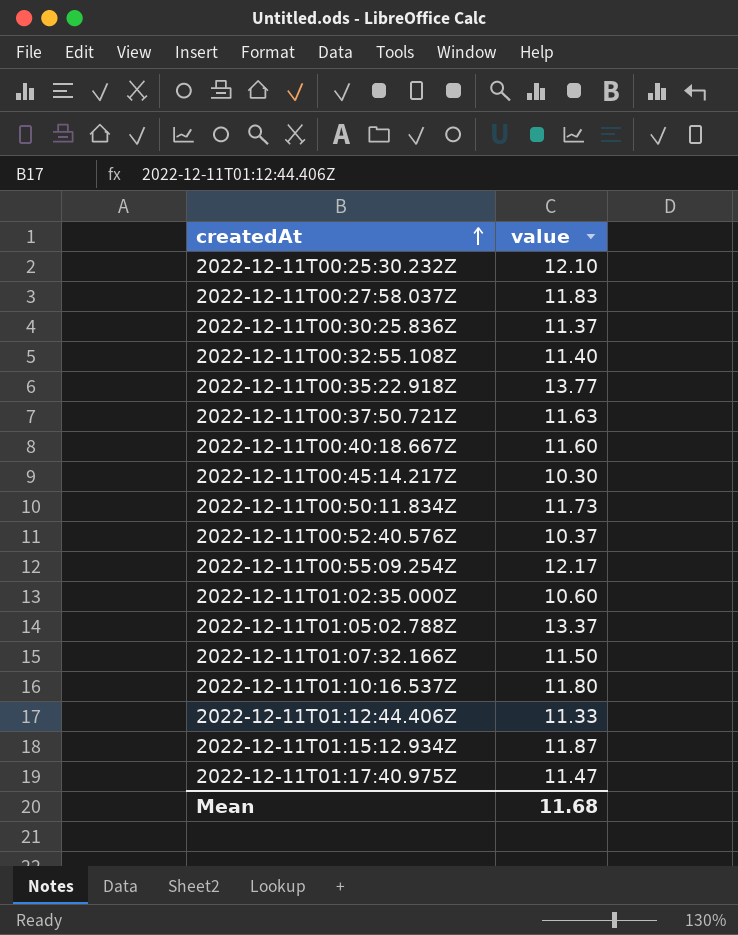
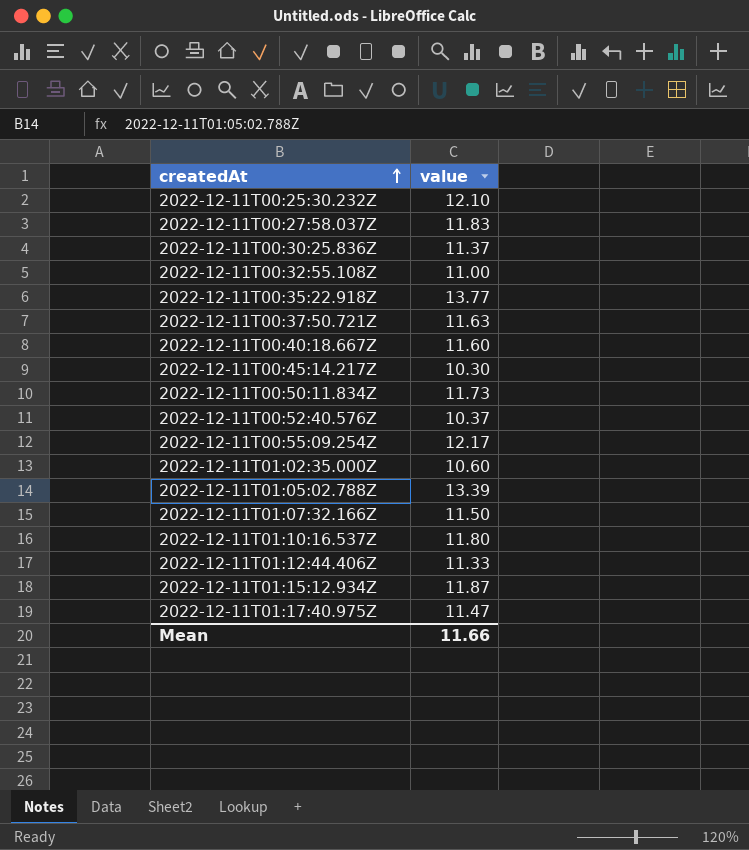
2022-12-11T00:32:55.108Z | value: 11.40 -> 11.00
2022-12-11T01:05:02.788Z | value: 13.37 -> 13.39
Mean | value: 11.68 -> 11.66

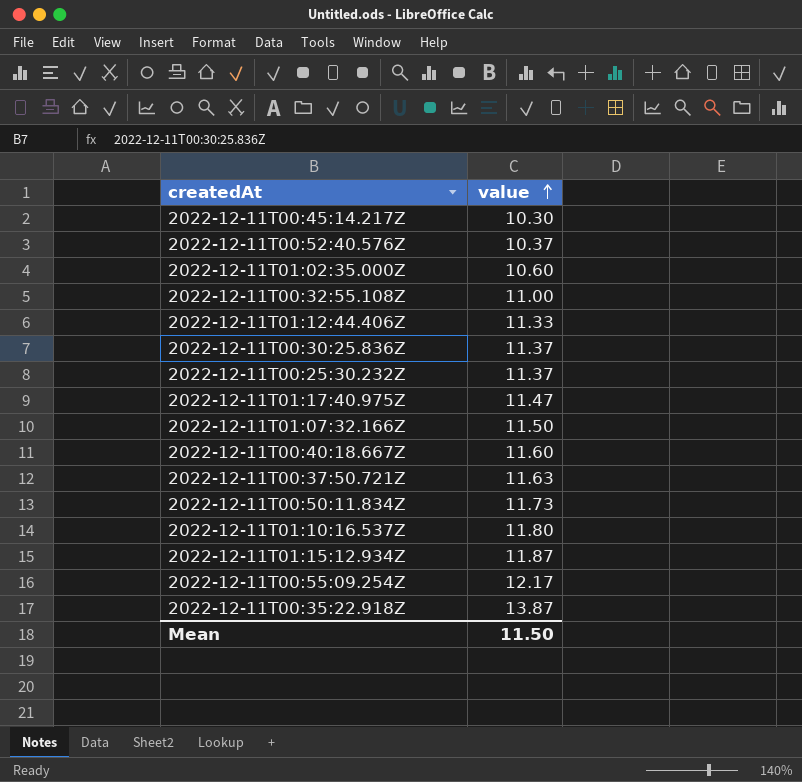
row order: createdAt ascending -> value ascending
row 2022-12-11T00:27:58.037Z: 11.83 -> none
row 2022-12-11T01:05:02.788Z: 13.39 -> none
2022-12-11T00:25:30.232Z | value: 12.10 -> 11.37
2022-12-11T00:35:22.918Z | value: 13.77 -> 13.87
Mean | value: 11.66 -> 11.50

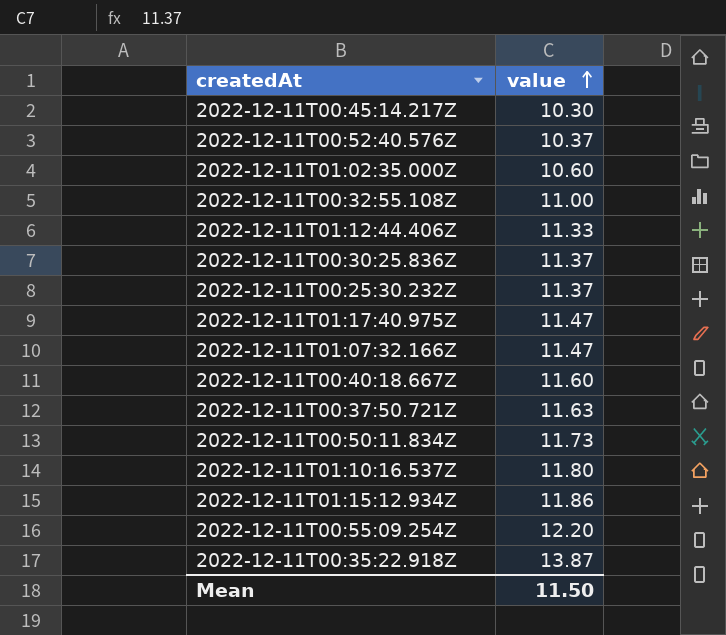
2022-12-11T01:07:32.166Z | value: 11.50 -> 11.47
2022-12-11T01:15:12.934Z | value: 11.87 -> 11.86
2022-12-11T00:55:09.254Z | value: 12.17 -> 12.20

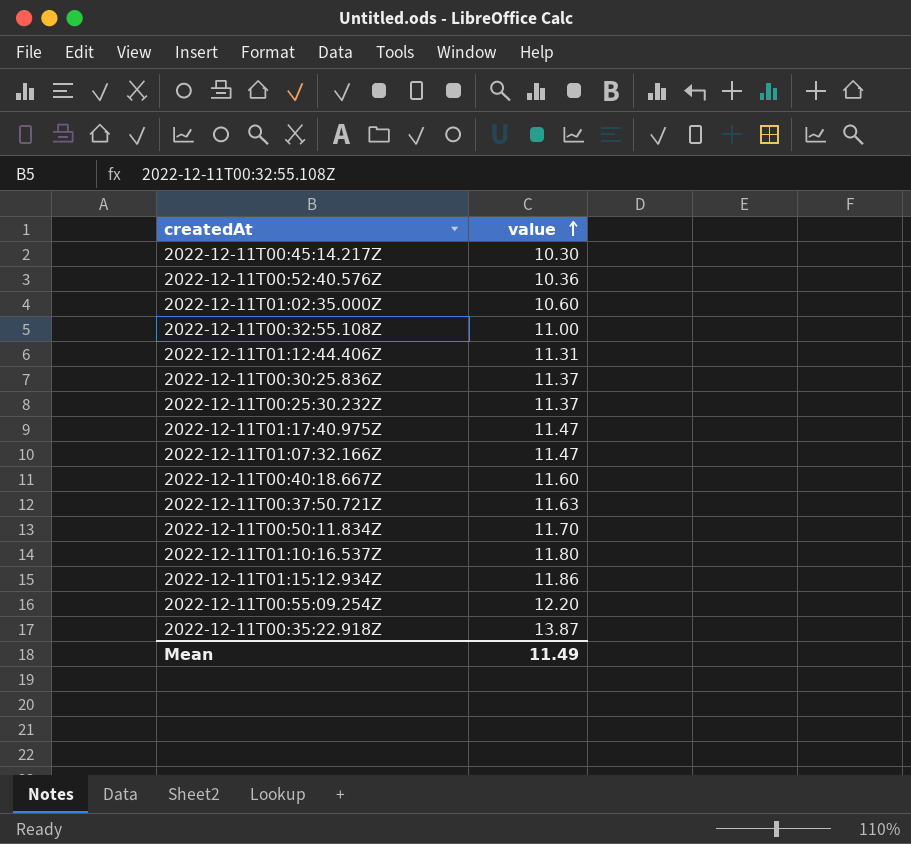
2022-12-11T00:52:40.576Z | value: 10.37 -> 10.36
2022-12-11T01:12:44.406Z | value: 11.33 -> 11.31
2022-12-11T00:50:11.834Z | value: 11.73 -> 11.70
Mean | value: 11.50 -> 11.49

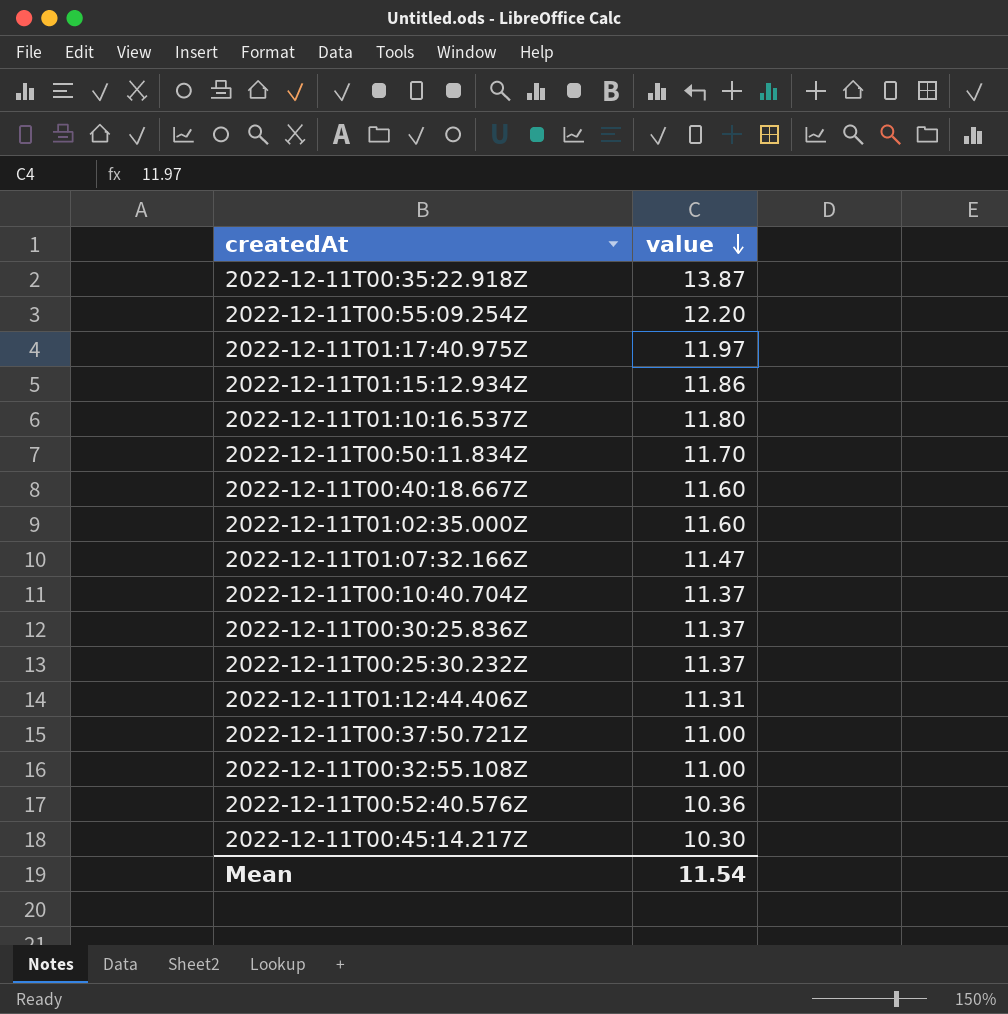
row order: value ascending -> value descending
2022-12-11T01:17:40.975Z | value: 11.47 -> 11.97
2022-12-11T01:02:35.000Z | value: 10.60 -> 11.60
row 2022-12-11T00:10:40.704Z: none -> 11.37
2022-12-11T00:37:50.721Z | value: 11.63 -> 11.00
Mean | value: 11.49 -> 11.54

